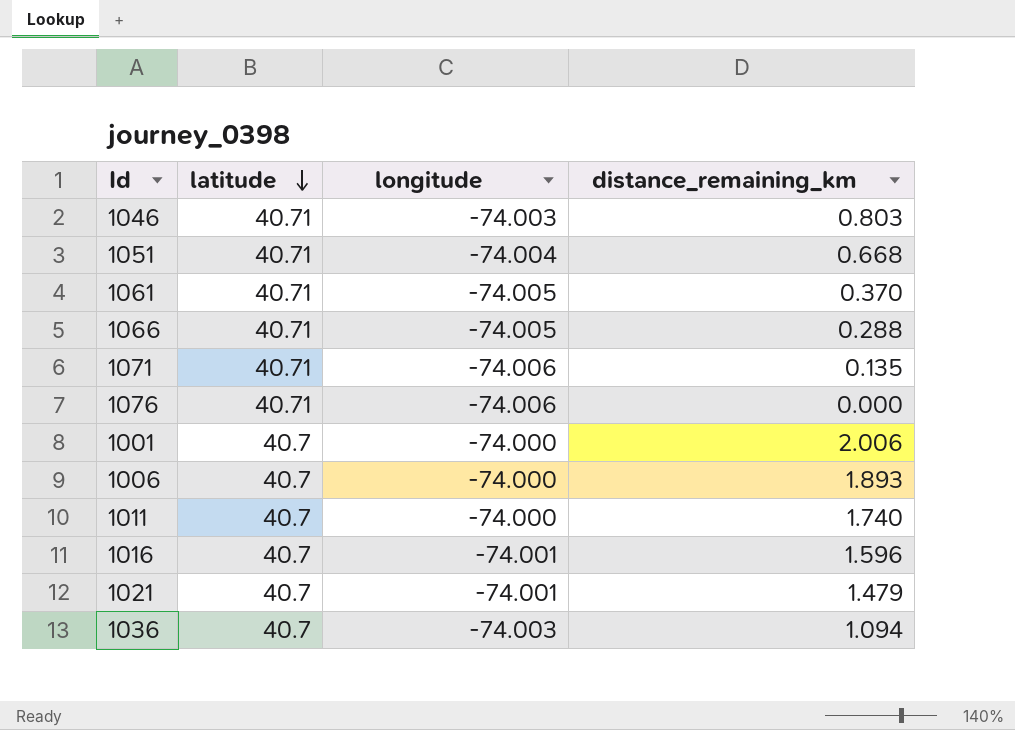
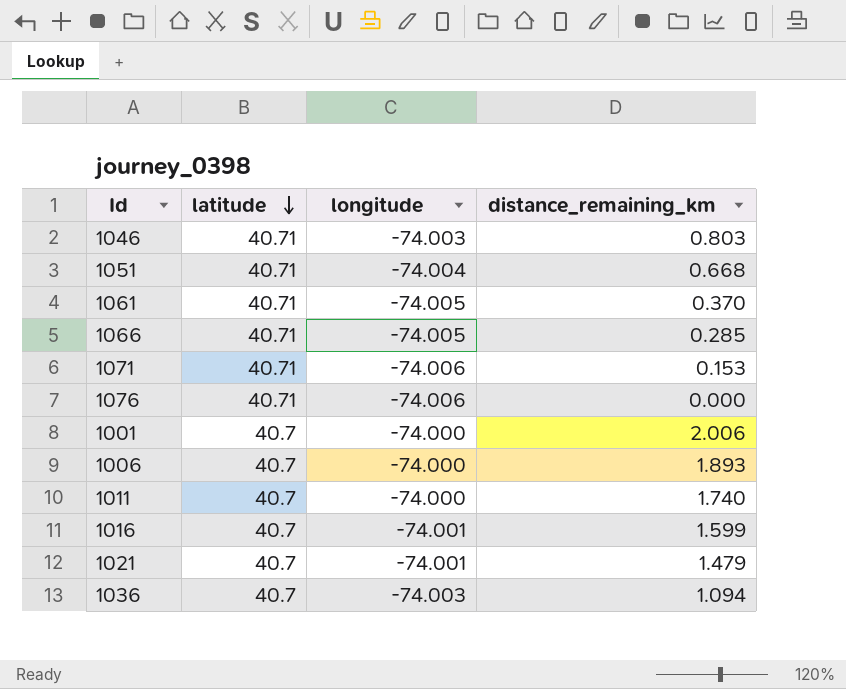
1066 | distance_remaining_km: 0.288 -> 0.285
1071 | distance_remaining_km: 0.135 -> 0.153
1016 | distance_remaining_km: 1.596 -> 1.599

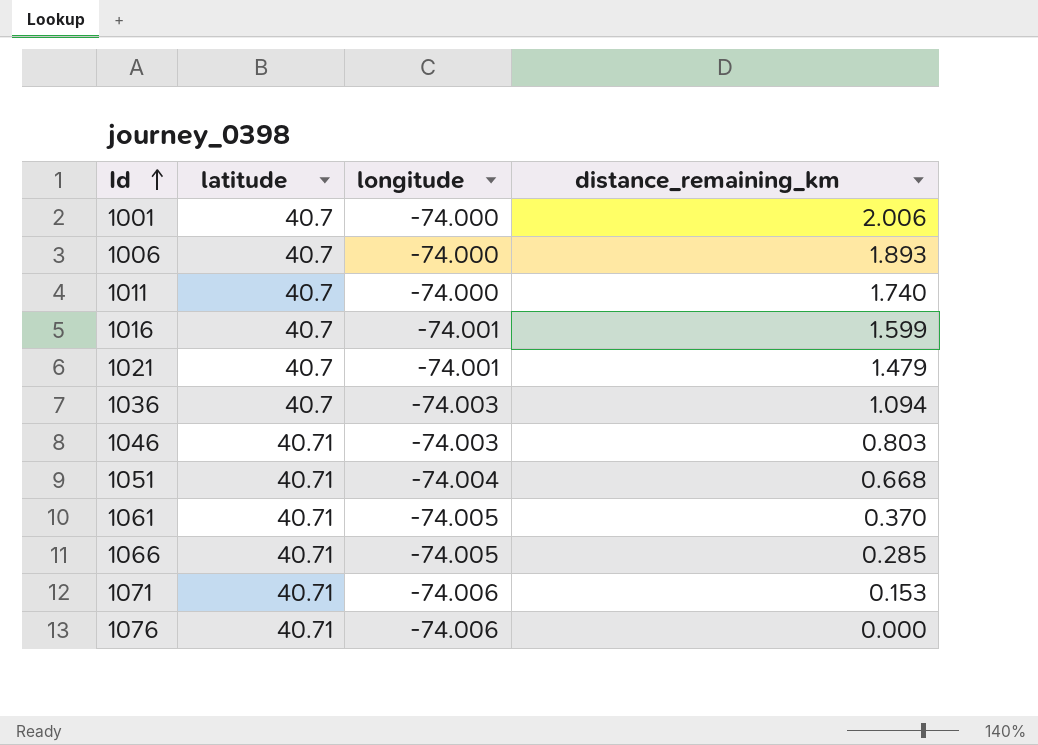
row order: latitude descending -> Id ascending

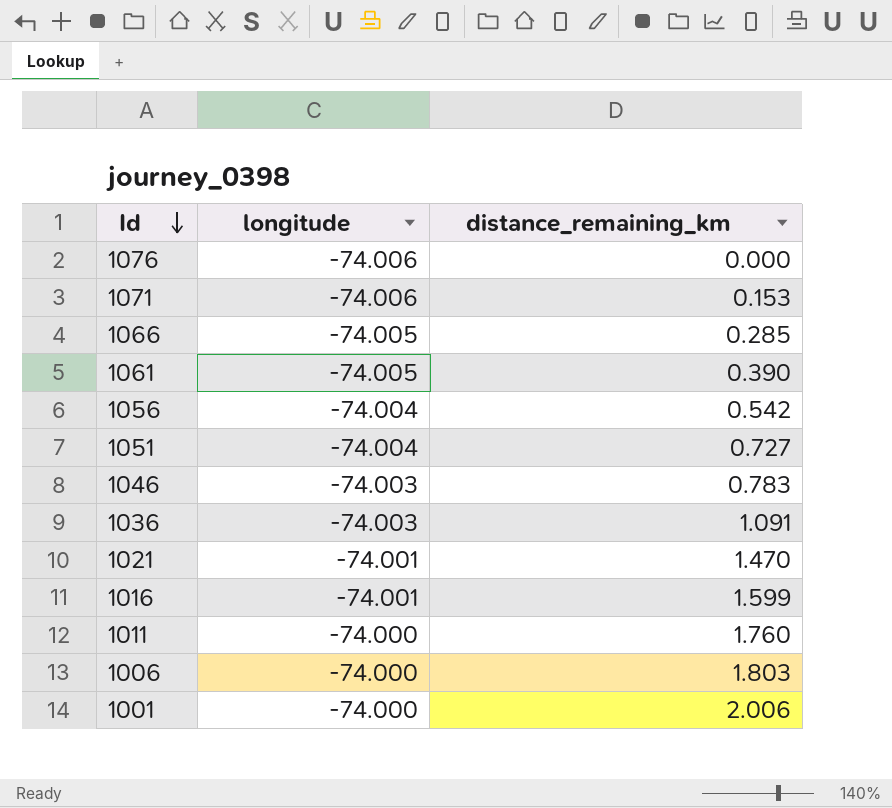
row order: Id ascending -> Id descending
column latitude | position: 2 -> none
1061 | distance_remaining_km: 0.370 -> 0.390
row 1056: none -> -74.004 | 0.542
1051 | distance_remaining_km: 0.668 -> 0.727
1046 | distance_remaining_km: 0.803 -> 0.783
1036 | distance_remaining_km: 1.094 -> 1.091
1021 | distance_remaining_km: 1.479 -> 1.470
1011 | distance_remaining_km: 1.740 -> 1.760
1006 | distance_remaining_km: 1.893 -> 1.803

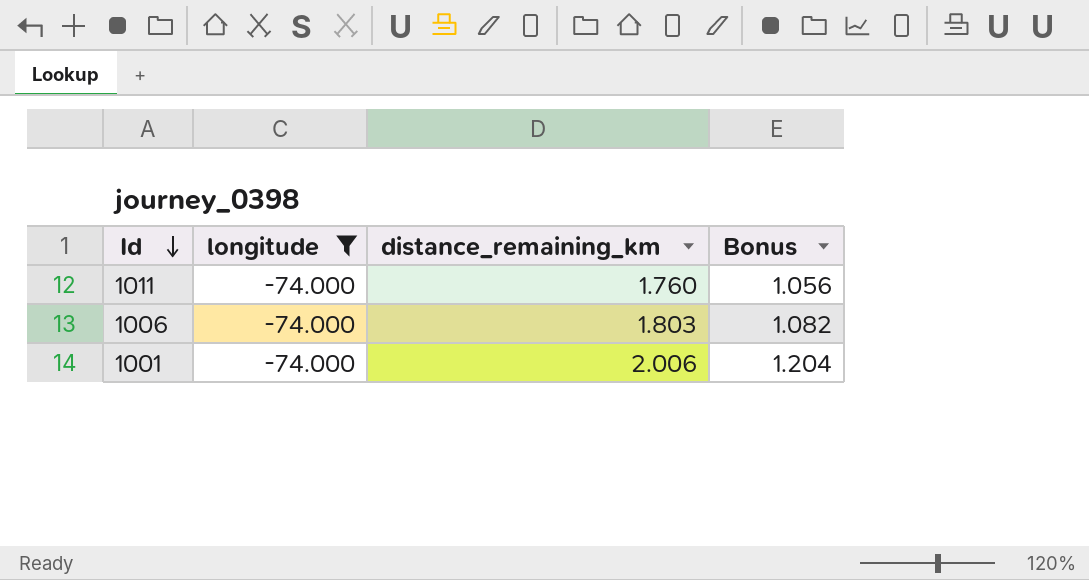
filter: none -> longitude = -74.000
column Bonus | formula: none -> [distance_remaining_km] * 0.6

